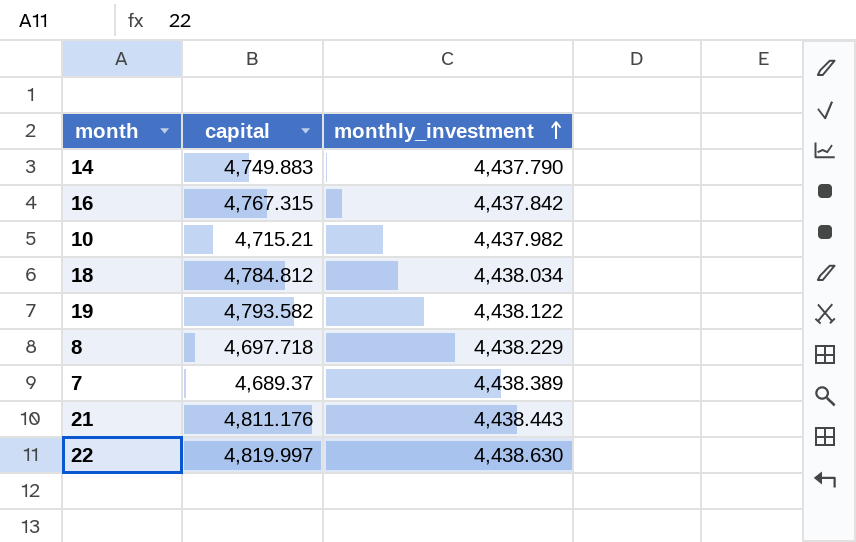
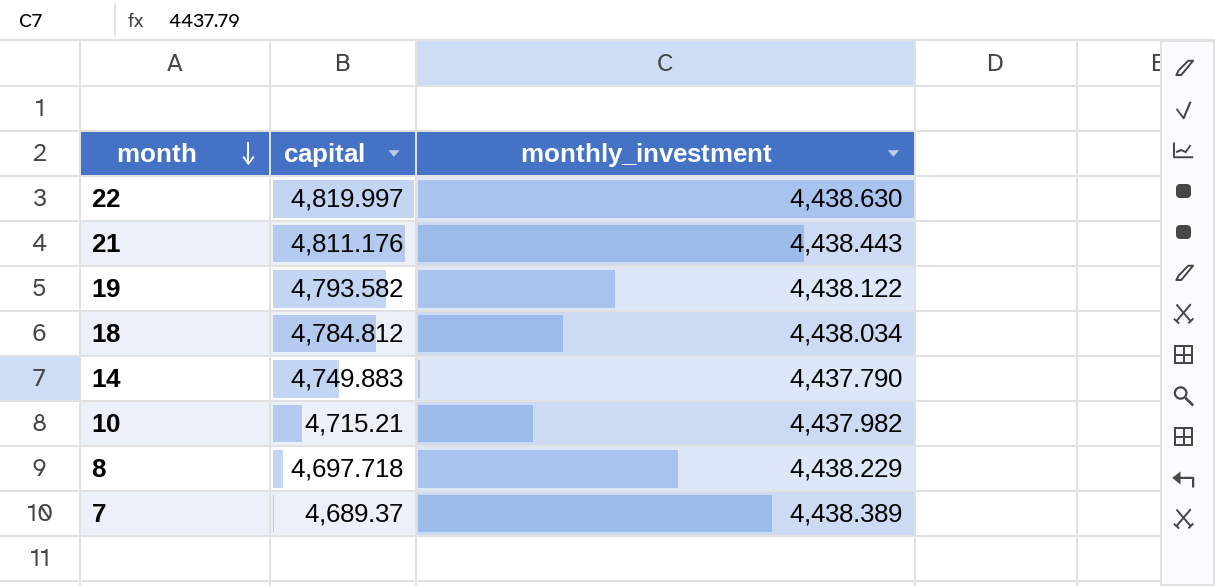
row order: monthly_investment ascending -> month descending
row 16: 4,767.315 | 4,437.842 -> none

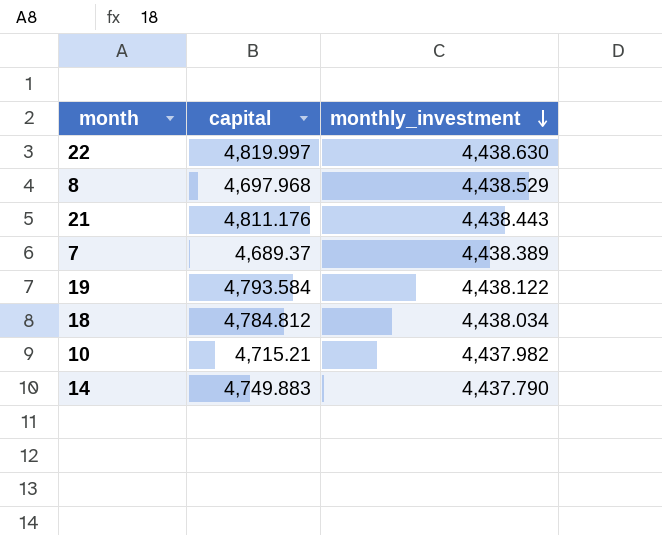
row order: month descending -> monthly_investment descending
8 | capital: 4,697.718 -> 4,697.968
8 | monthly_investment: 4,438.229 -> 4,438.529
19 | capital: 4,793.582 -> 4,793.584

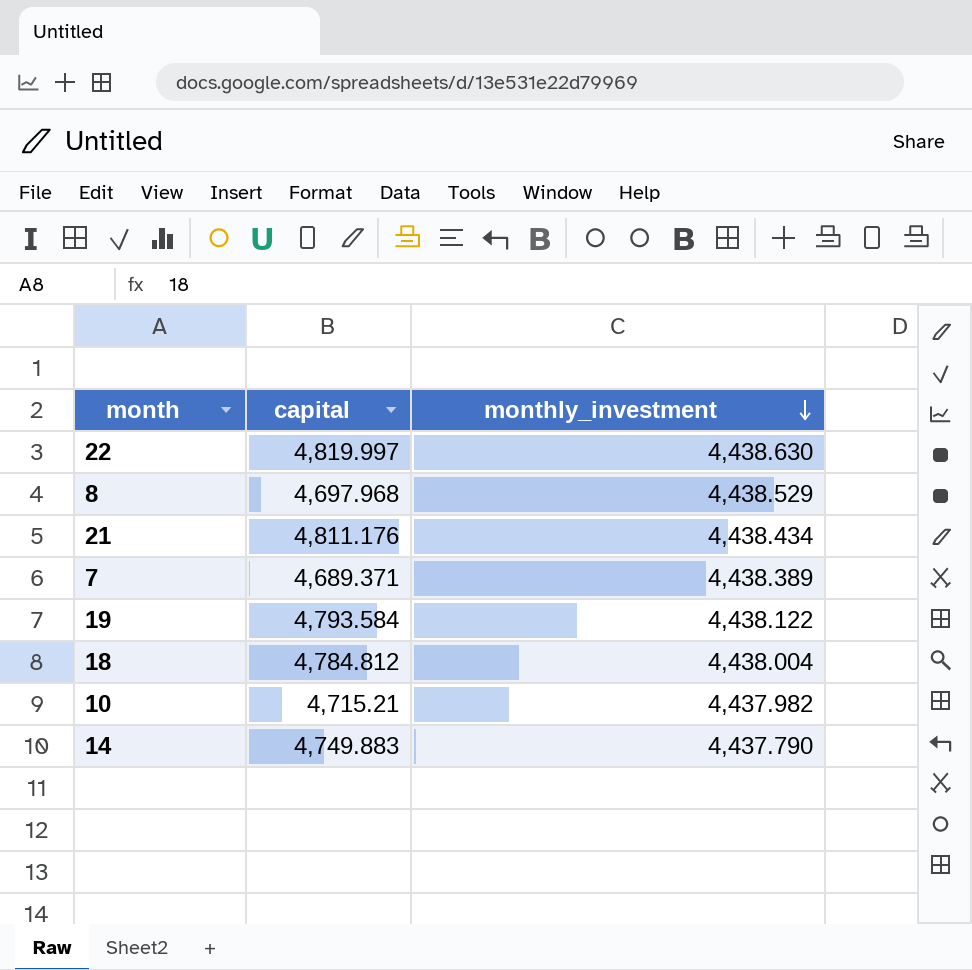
21 | monthly_investment: 4,438.443 -> 4,438.434
7 | capital: 4,689.37 -> 4,689.371
18 | monthly_investment: 4,438.034 -> 4,438.004

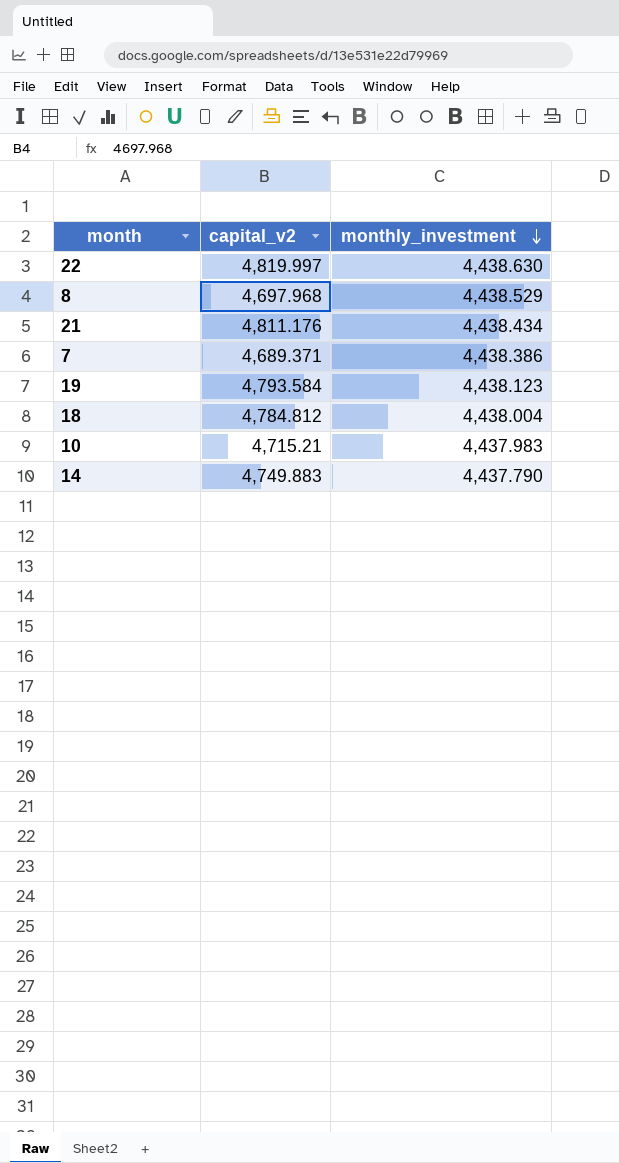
column name: capital -> capital_v2
7 | monthly_investment: 4,438.389 -> 4,438.386
19 | monthly_investment: 4,438.122 -> 4,438.123
10 | monthly_investment: 4,437.982 -> 4,437.983

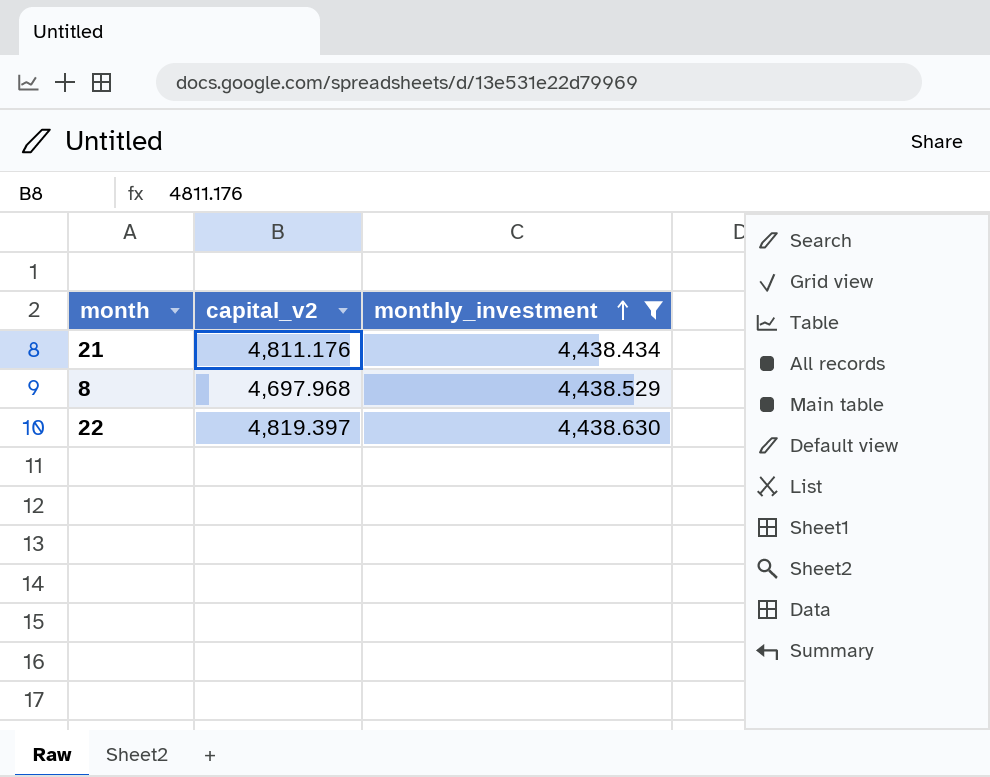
filter: none -> monthly_investment >= 4,438.434
row order: monthly_investment descending -> monthly_investment ascending
22 | capital_v2: 4,819.997 -> 4,819.397

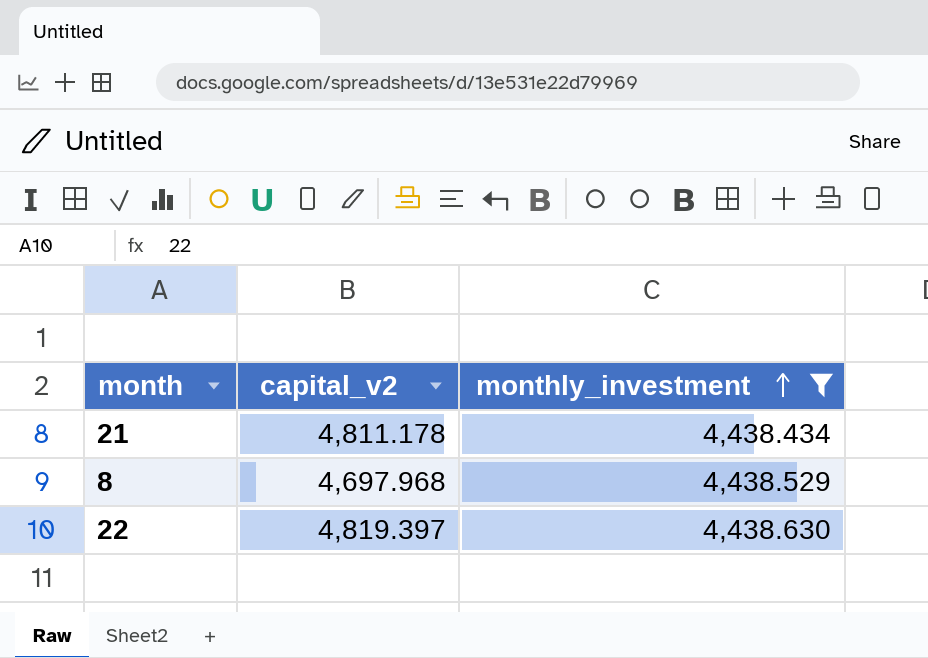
21 | capital_v2: 4,811.176 -> 4,811.178

